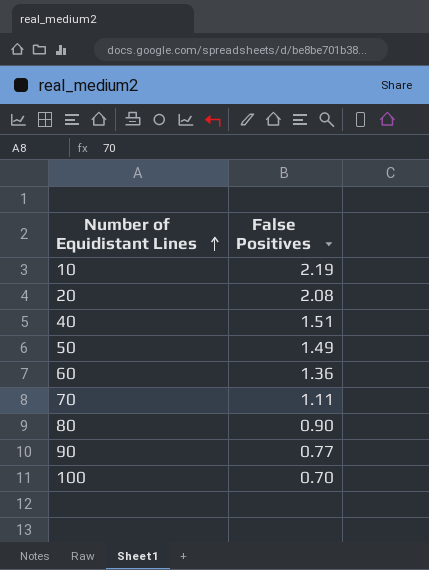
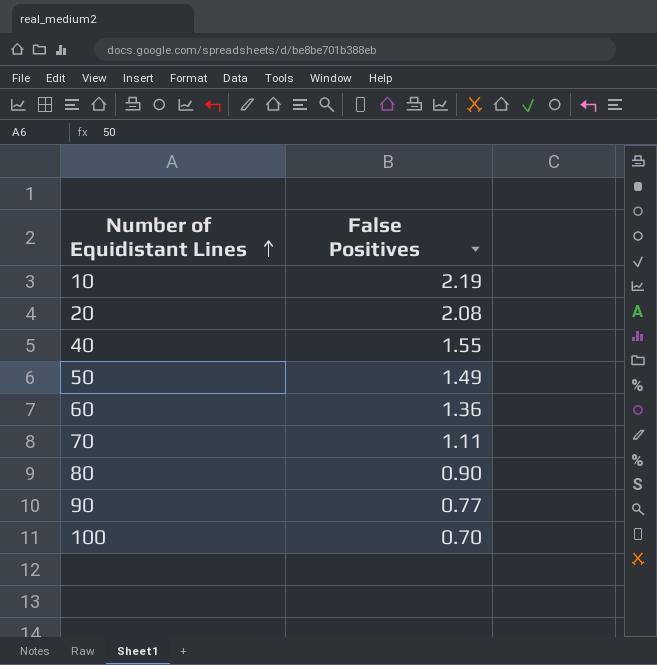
40 | False Positives: 1.51 -> 1.55

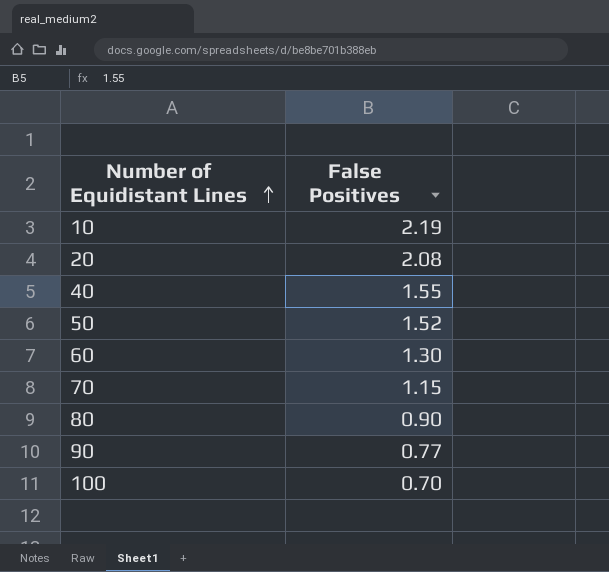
50 | False Positives: 1.49 -> 1.52
60 | False Positives: 1.36 -> 1.30
70 | False Positives: 1.11 -> 1.15

